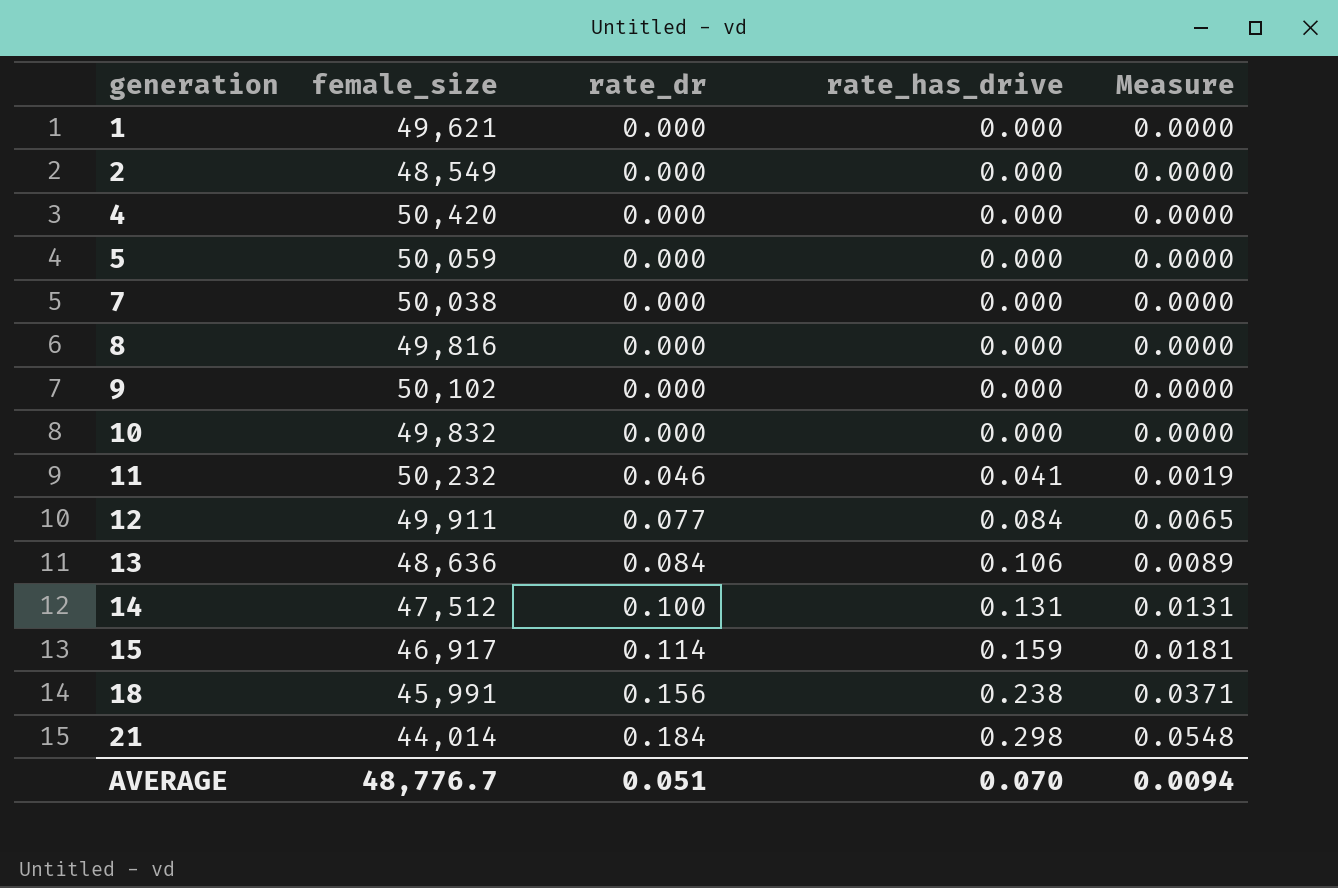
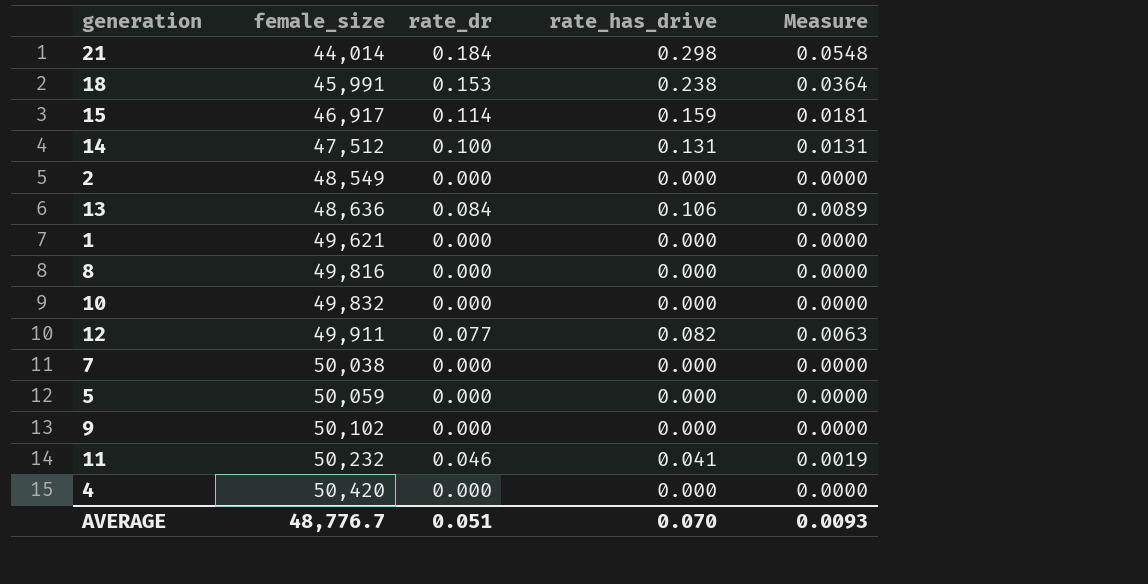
row order: generation ascending -> female_size ascending
18 | rate_dr: 0.156 -> 0.153
18 | Measure: 0.0371 -> 0.0364
12 | rate_has_drive: 0.084 -> 0.082
12 | Measure: 0.0065 -> 0.0063
AVERAGE | Measure: 0.0094 -> 0.0093

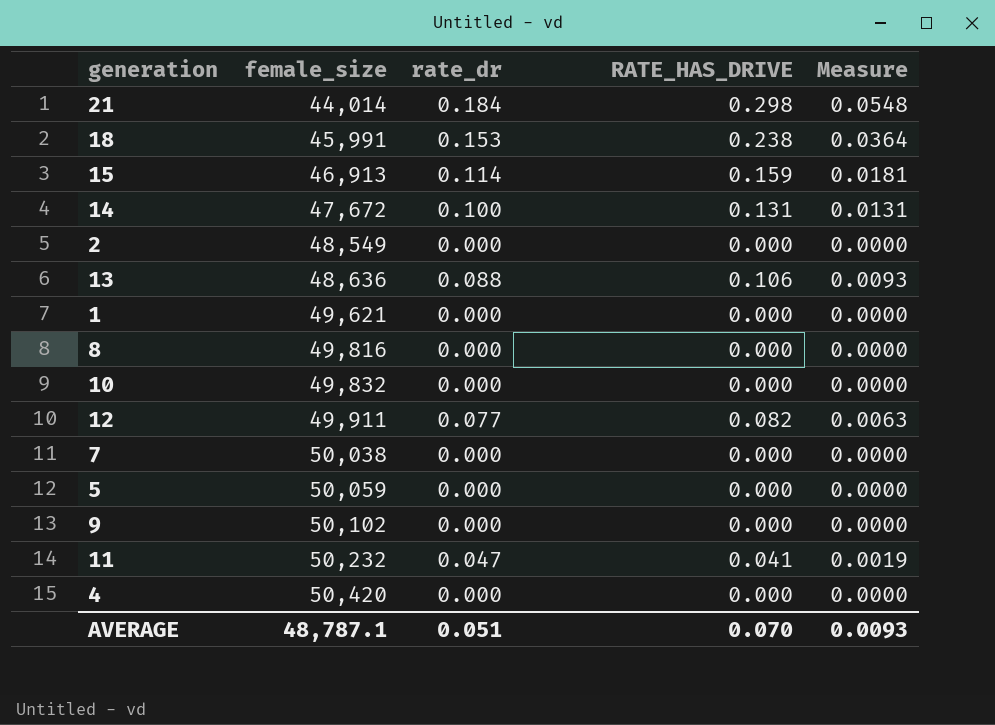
column name: rate_has_drive -> RATE_HAS_DRIVE
15 | female_size: 46,917 -> 46,913
14 | female_size: 47,512 -> 47,672
13 | rate_dr: 0.084 -> 0.088
13 | Measure: 0.0089 -> 0.0093
11 | rate_dr: 0.046 -> 0.047
AVERAGE | female_size: 48,776.7 -> 48,787.1

